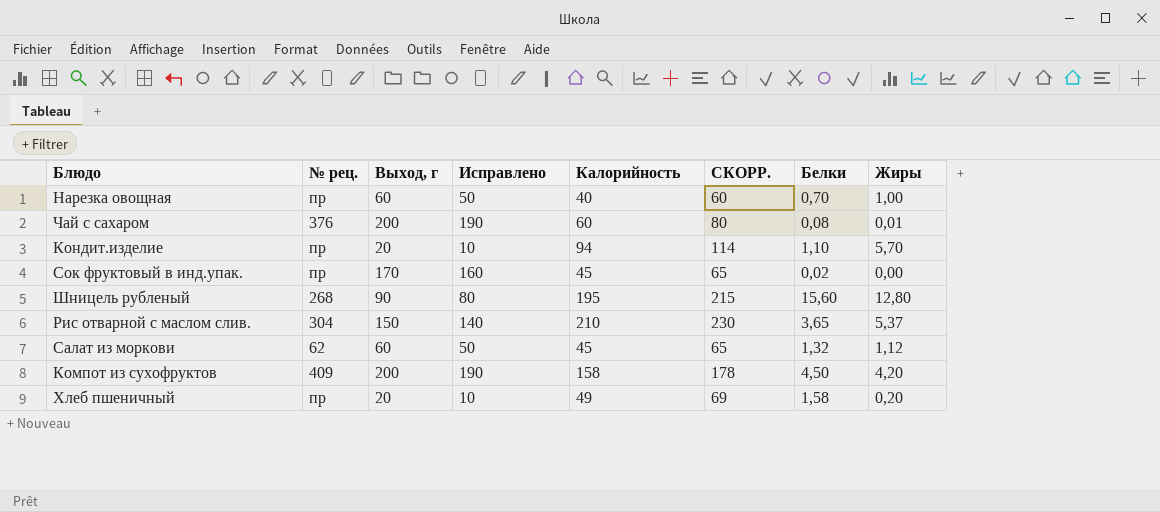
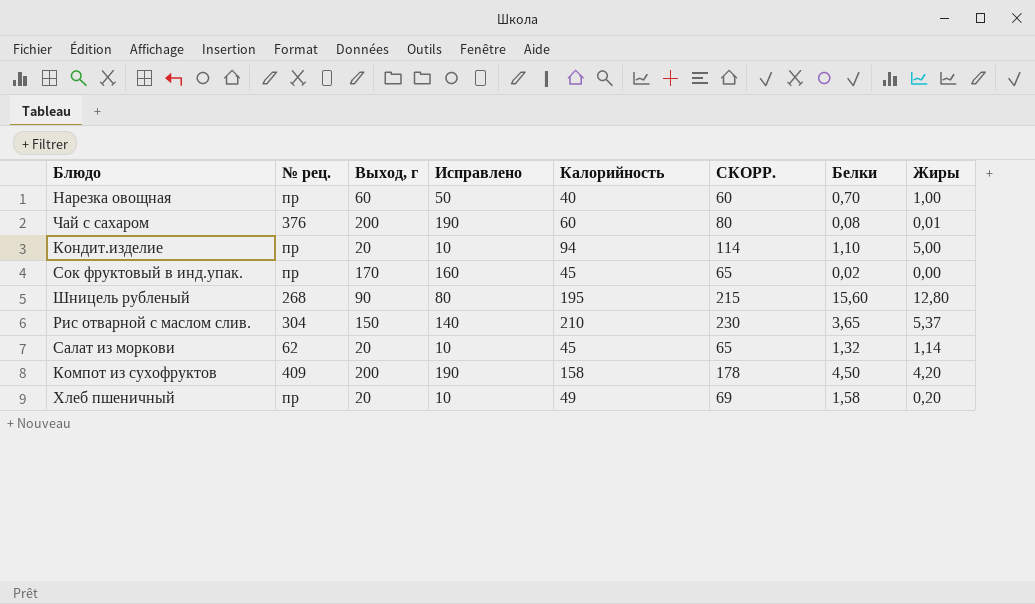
Кондит.изделие | Жиры: 5,70 -> 5,00
Салат из моркови | Выход, г: 60 -> 20
Салат из моркови | Исправлено: 50 -> 10
Салат из моркови | Жиры: 1,12 -> 1,14

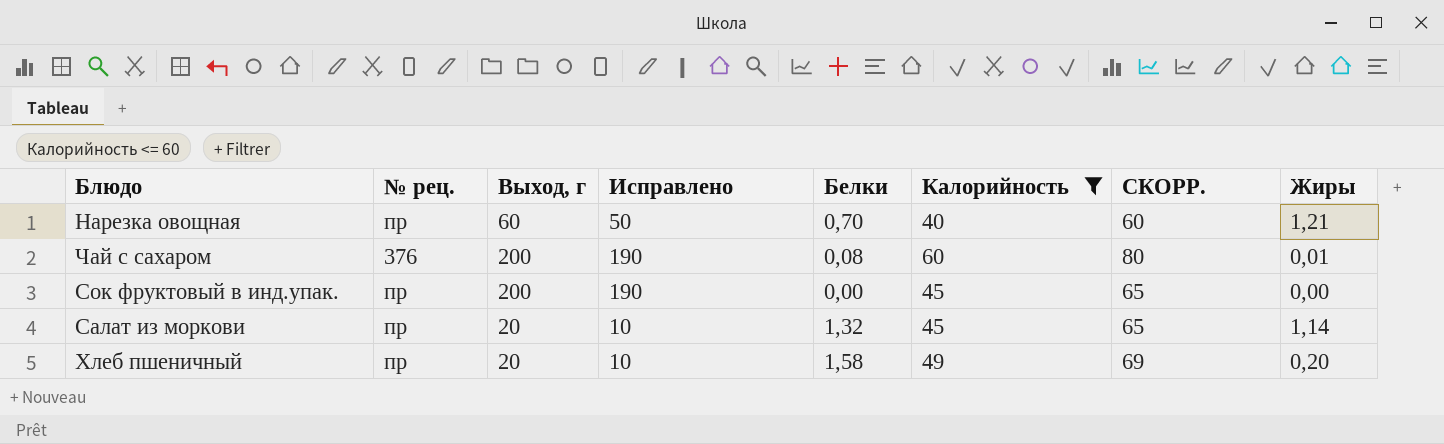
filter: none -> Калорийность <= 60
column Белки | position: 7 -> 5
Нарезка овощная | Жиры: 1,00 -> 1,21
Сок фруктовый в инд.упак. | Выход, г: 170 -> 200
Сок фруктовый в инд.упак. | Исправлено: 160 -> 190
Сок фруктовый в инд.упак. | Белки: 0,02 -> 0,00
Салат из моркови | № рец.: 62 -> пр

